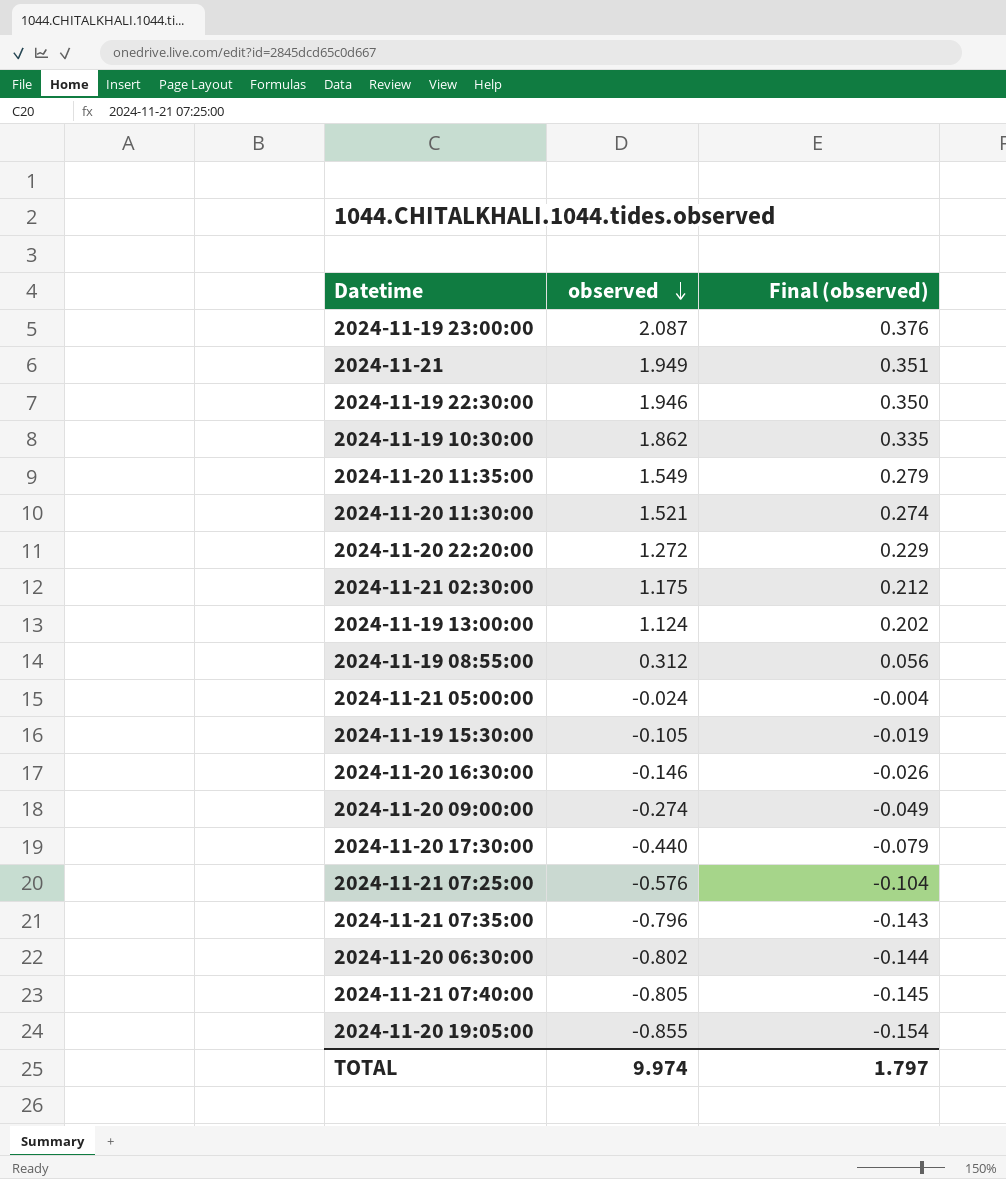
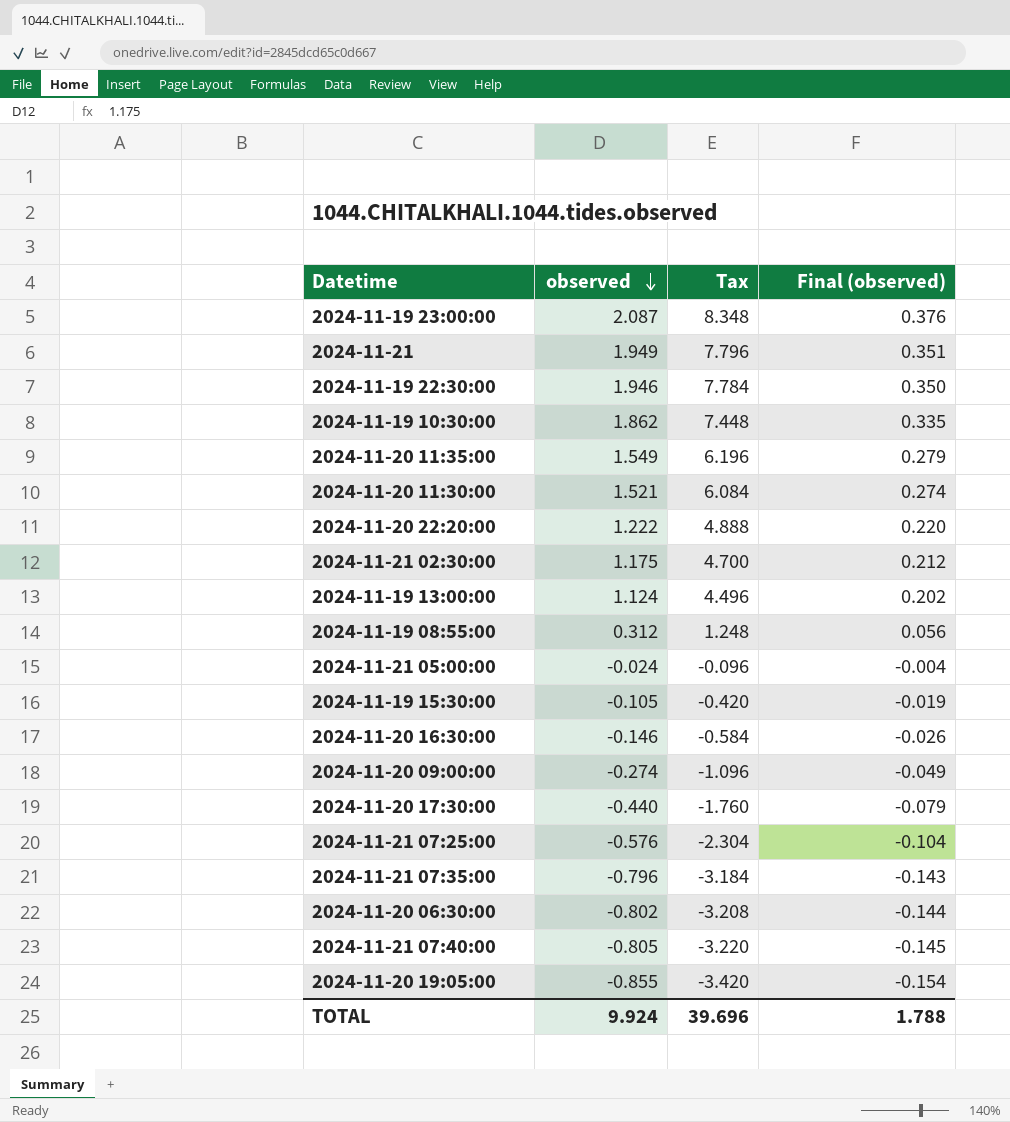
column Tax | formula: none -> [observed] * 4
2024-11-20 22:20:00 | observed: 1.272 -> 1.222
2024-11-20 22:20:00 | Final (observed): 0.229 -> 0.220
TOTAL | observed: 9.974 -> 9.924
TOTAL | Final (observed): 1.797 -> 1.788

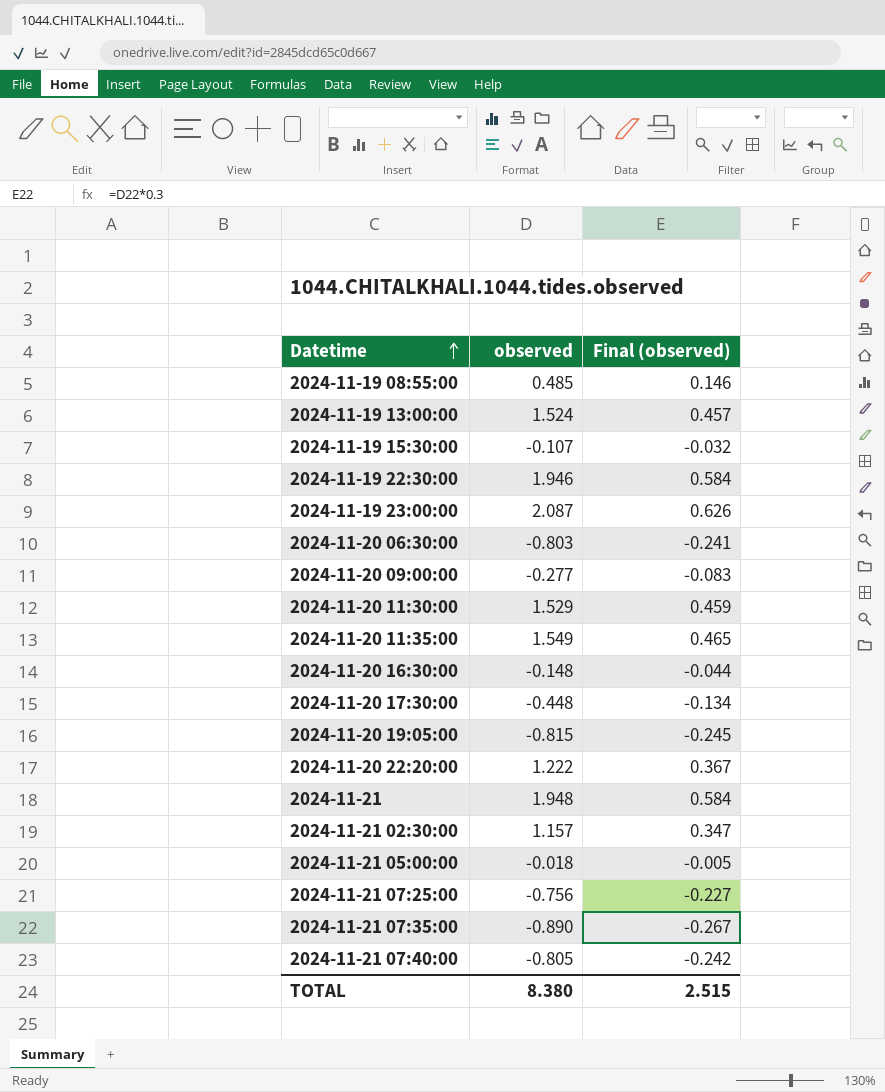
row order: observed descending -> Datetime ascending
column Tax | formula: [observed] * 4 -> none
column Final (observed) | formula: [observed] * 0.18 -> [observed] * 0.3
row 2024-11-19 10:30:00: 1.862 | 7.448 | 0.335 -> none
2024-11-19 08:55:00 | observed: 0.312 -> 0.485
2024-11-19 13:00:00 | observed: 1.124 -> 1.524
2024-11-19 15:30:00 | observed: -0.105 -> -0.107
2024-11-20 06:30:00 | observed: -0.802 -> -0.803
2024-11-20 09:00:00 | observed: -0.274 -> -0.277
2024-11-20 11:30:00 | observed: 1.521 -> 1.529
2024-11-20 16:30:00 | observed: -0.146 -> -0.148
2024-11-20 17:30:00 | observed: -0.440 -> -0.448
2024-11-20 19:05:00 | observed: -0.855 -> -0.815
2024-11-21 | observed: 1.949 -> 1.948
2024-11-21 02:30:00 | observed: 1.175 -> 1.157
2024-11-21 05:00:00 | observed: -0.024 -> -0.018
2024-11-21 07:25:00 | observed: -0.576 -> -0.756
2024-11-21 07:35:00 | observed: -0.796 -> -0.890
TOTAL | observed: 9.924 -> 8.380
TOTAL | Final (observed): 1.788 -> 2.515

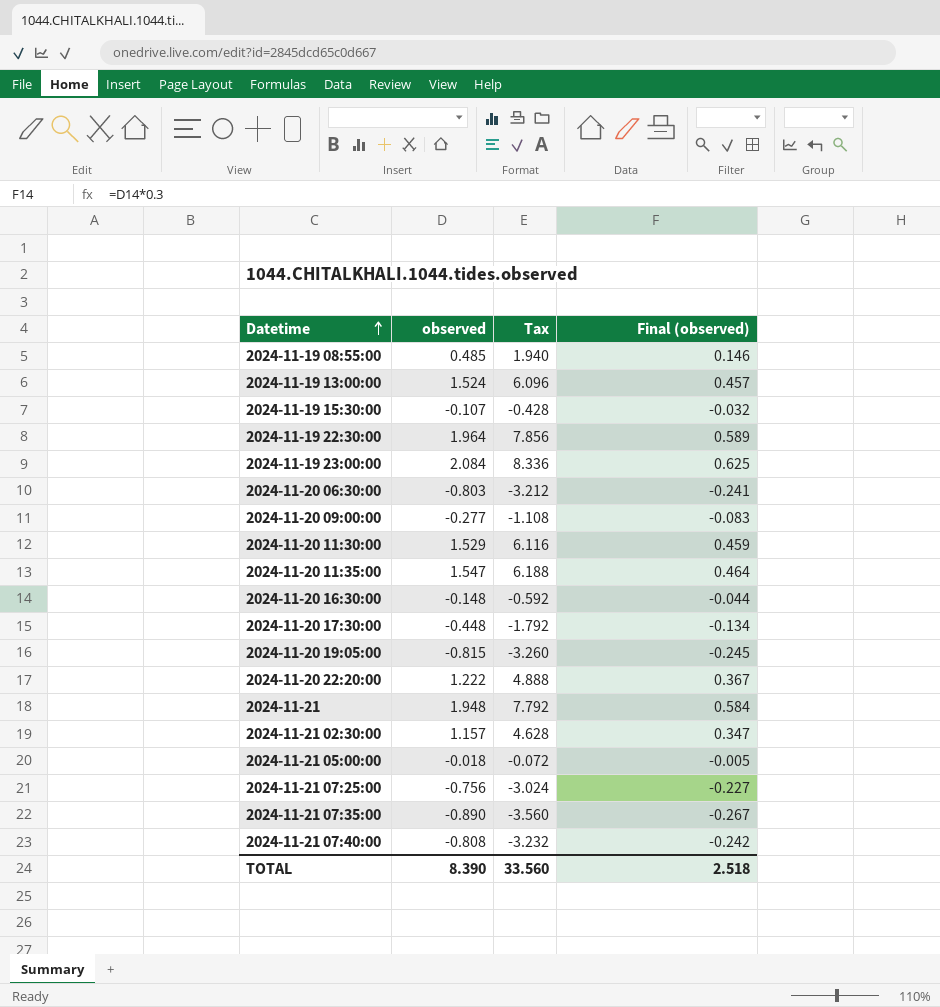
column Tax | formula: none -> [observed] * 4
2024-11-19 22:30:00 | observed: 1.946 -> 1.964
2024-11-19 22:30:00 | Final (observed): 0.584 -> 0.589
2024-11-19 23:00:00 | observed: 2.087 -> 2.084
2024-11-19 23:00:00 | Final (observed): 0.626 -> 0.625
2024-11-20 11:35:00 | observed: 1.549 -> 1.547
2024-11-20 11:35:00 | Final (observed): 0.465 -> 0.464
2024-11-21 07:40:00 | observed: -0.805 -> -0.808
TOTAL | observed: 8.380 -> 8.390
TOTAL | Final (observed): 2.515 -> 2.518

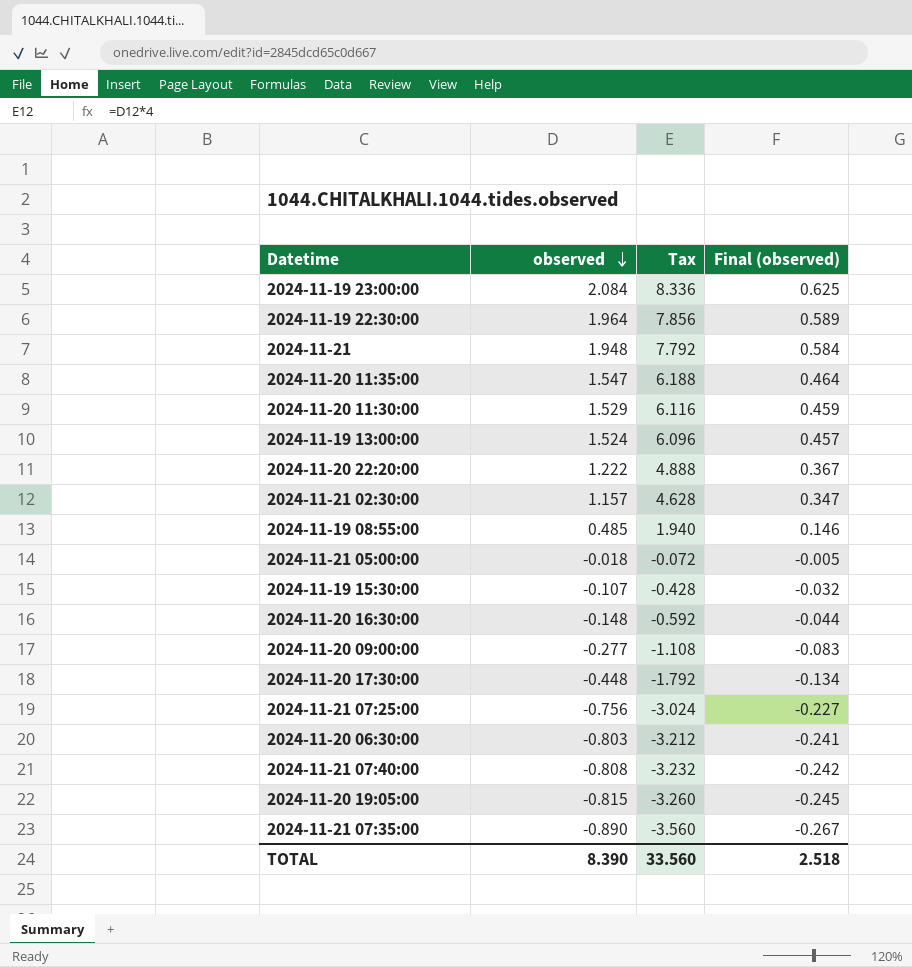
row order: Datetime ascending -> observed descending

